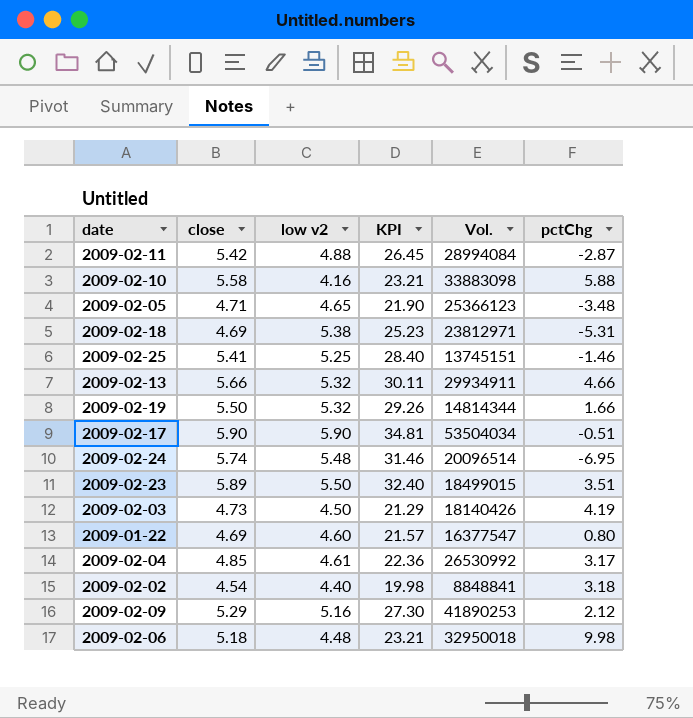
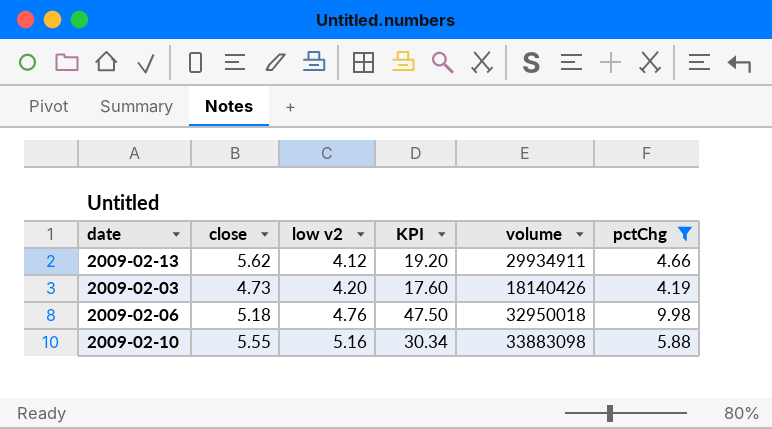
filter: none -> pctChg >= 4.19
row order: none -> low v2 ascending
column KPI | formula: [close] * [low v2] -> [low v2] * [pctChg]
column name: Vol. -> volume
2009-02-13 | close: 5.66 -> 5.62
2009-02-13 | low v2: 5.32 -> 4.12
2009-02-03 | low v2: 4.50 -> 4.20
2009-02-06 | low v2: 4.48 -> 4.76
2009-02-10 | close: 5.58 -> 5.55
2009-02-10 | low v2: 4.16 -> 5.16

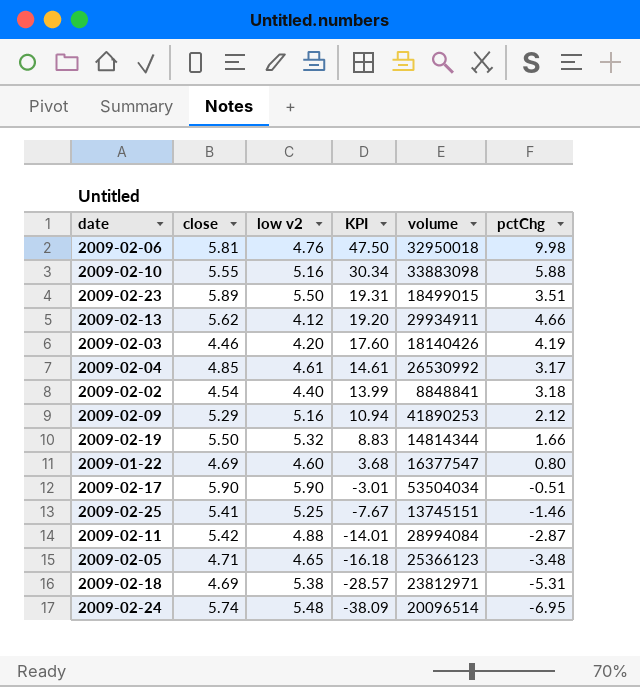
filter: pctChg >= 4.19 -> none
row order: low v2 ascending -> KPI descending
2009-02-06 | close: 5.18 -> 5.81
2009-02-03 | close: 4.73 -> 4.46

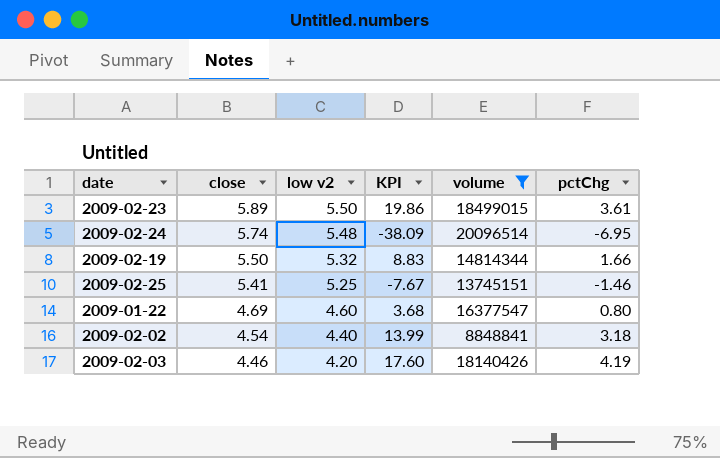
filter: none -> volume <= 20096514
row order: KPI descending -> close descending
2009-02-23 | KPI: 19.31 -> 19.86
2009-02-23 | pctChg: 3.51 -> 3.61

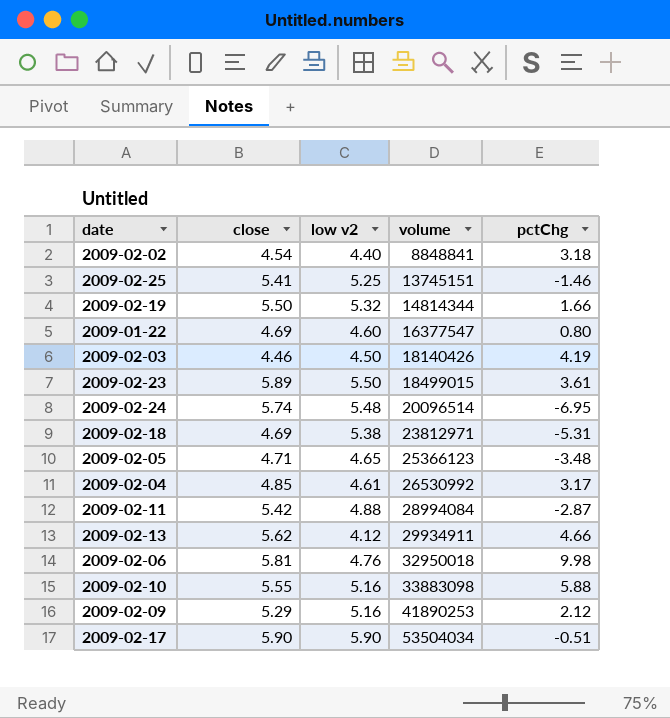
filter: volume <= 20096514 -> none
row order: close descending -> volume ascending
column KPI | formula: [low v2] * [pctChg] -> none
2009-02-03 | low v2: 4.20 -> 4.50

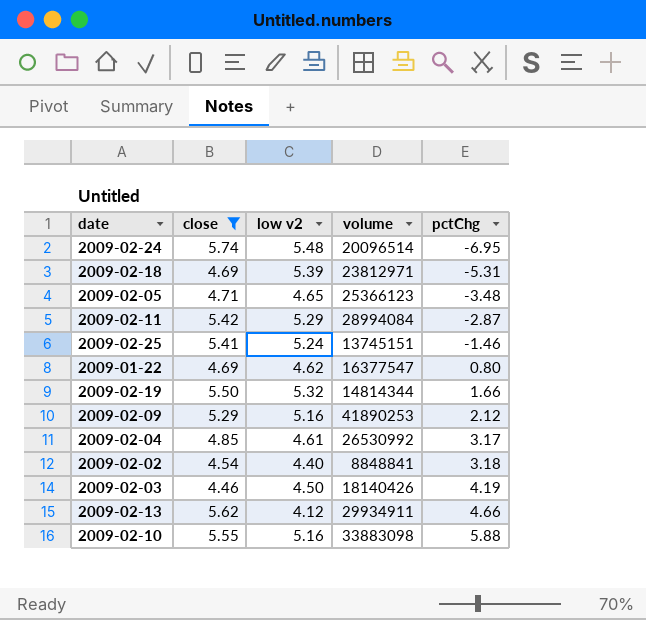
filter: none -> close <= 5.74
row order: volume ascending -> pctChg ascending
2009-02-18 | low v2: 5.38 -> 5.39
2009-02-11 | low v2: 4.88 -> 5.29
2009-02-25 | low v2: 5.25 -> 5.24
2009-01-22 | low v2: 4.60 -> 4.62

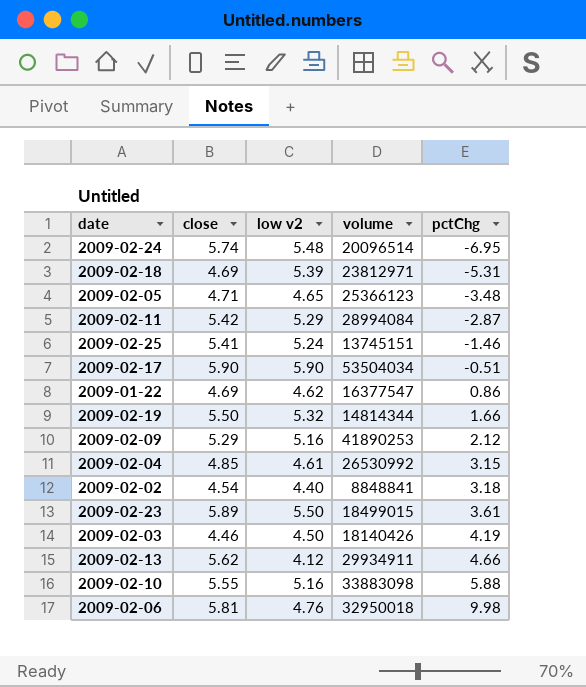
filter: close <= 5.74 -> none
2009-01-22 | pctChg: 0.80 -> 0.86
2009-02-04 | pctChg: 3.17 -> 3.15

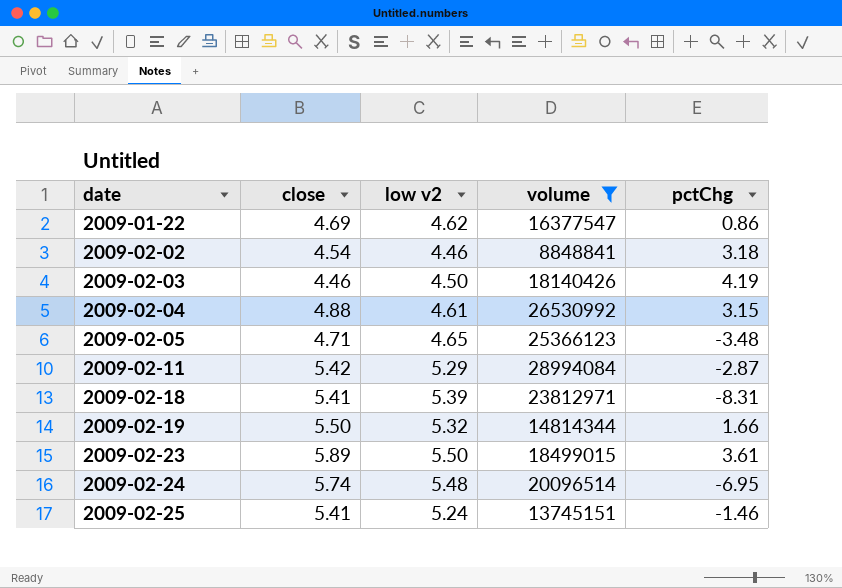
filter: none -> volume <= 28994084
row order: pctChg ascending -> date ascending
2009-02-02 | low v2: 4.40 -> 4.46
2009-02-04 | close: 4.85 -> 4.88
2009-02-18 | close: 4.69 -> 5.41
2009-02-18 | pctChg: -5.31 -> -8.31

